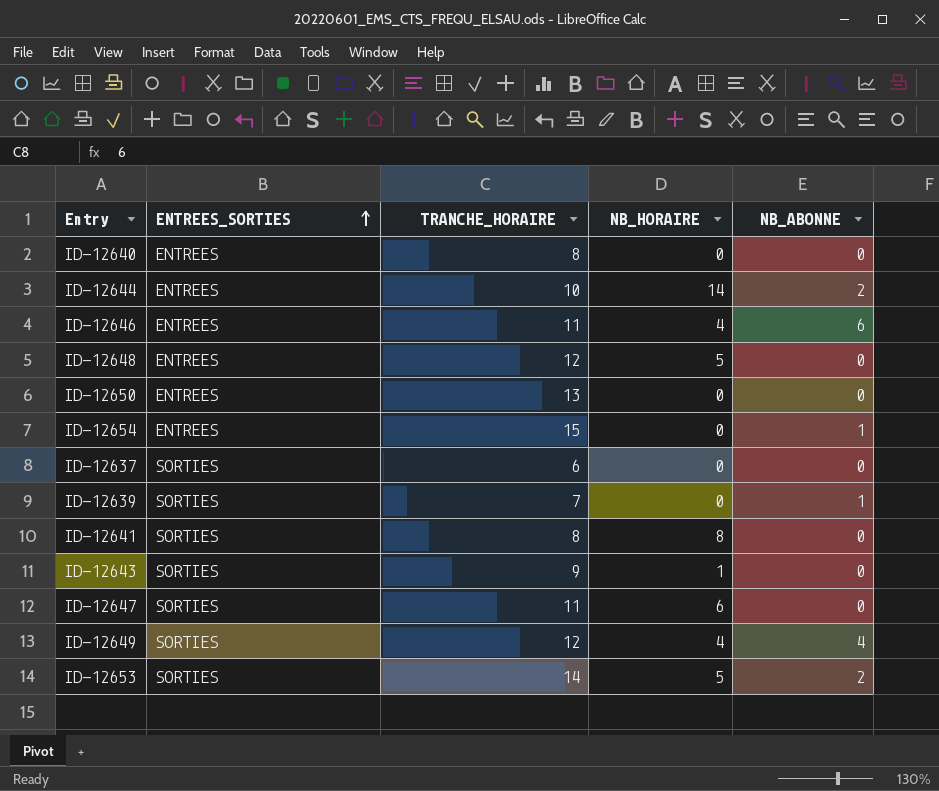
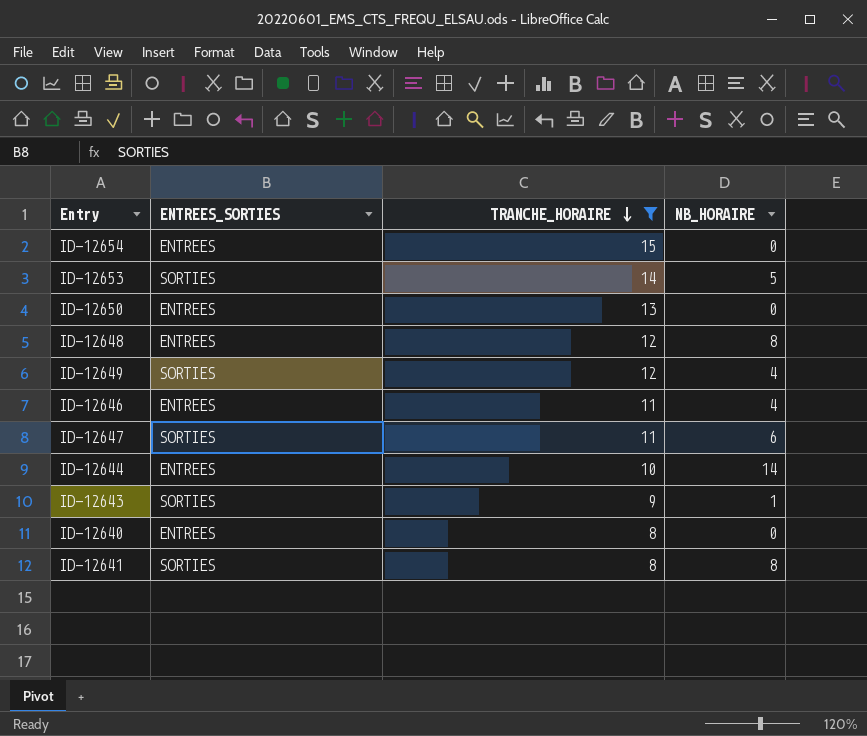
filter: none -> TRANCHE_HORAIRE >= 8
row order: ENTREES_SORTIES ascending -> TRANCHE_HORAIRE descending
column NB_ABONNE | position: 5 -> none
ID-12648 | NB_HORAIRE: 5 -> 8

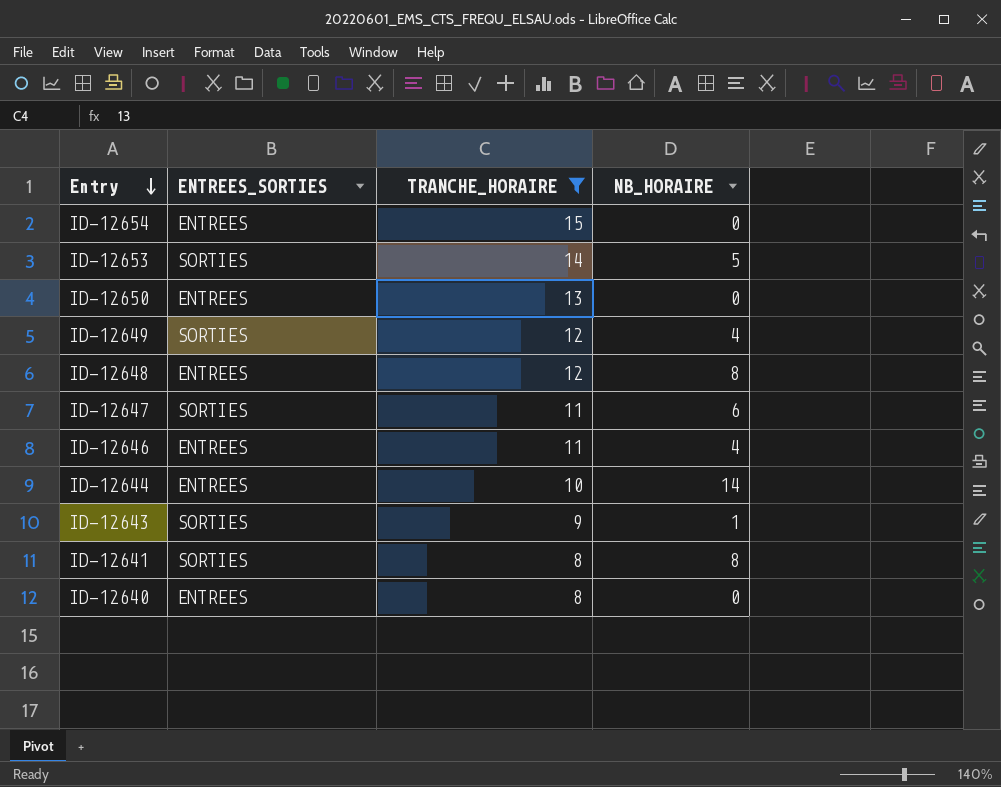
row order: TRANCHE_HORAIRE descending -> Entry descending

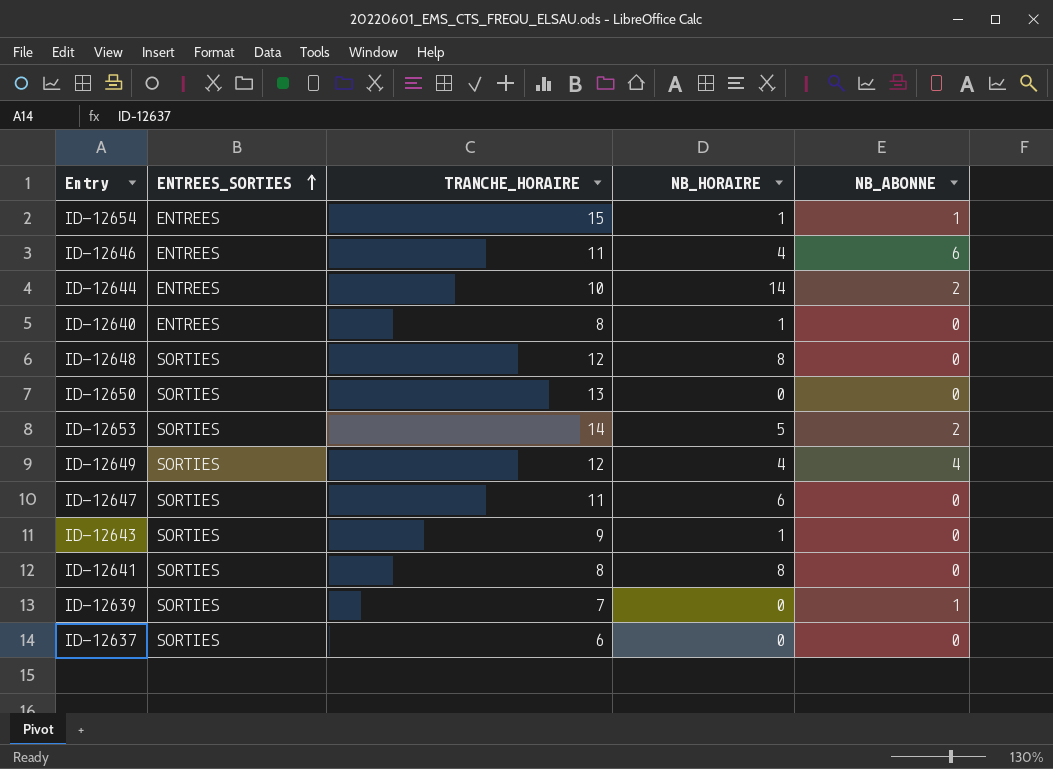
filter: TRANCHE_HORAIRE >= 8 -> none
row order: Entry descending -> ENTREES_SORTIES ascending
column NB_ABONNE | position: none -> 5
ID-12654 | NB_HORAIRE: 0 -> 1
ID-12640 | NB_HORAIRE: 0 -> 1
ID-12648 | ENTREES_SORTIES: ENTREES -> SORTIES
ID-12650 | ENTREES_SORTIES: ENTREES -> SORTIES

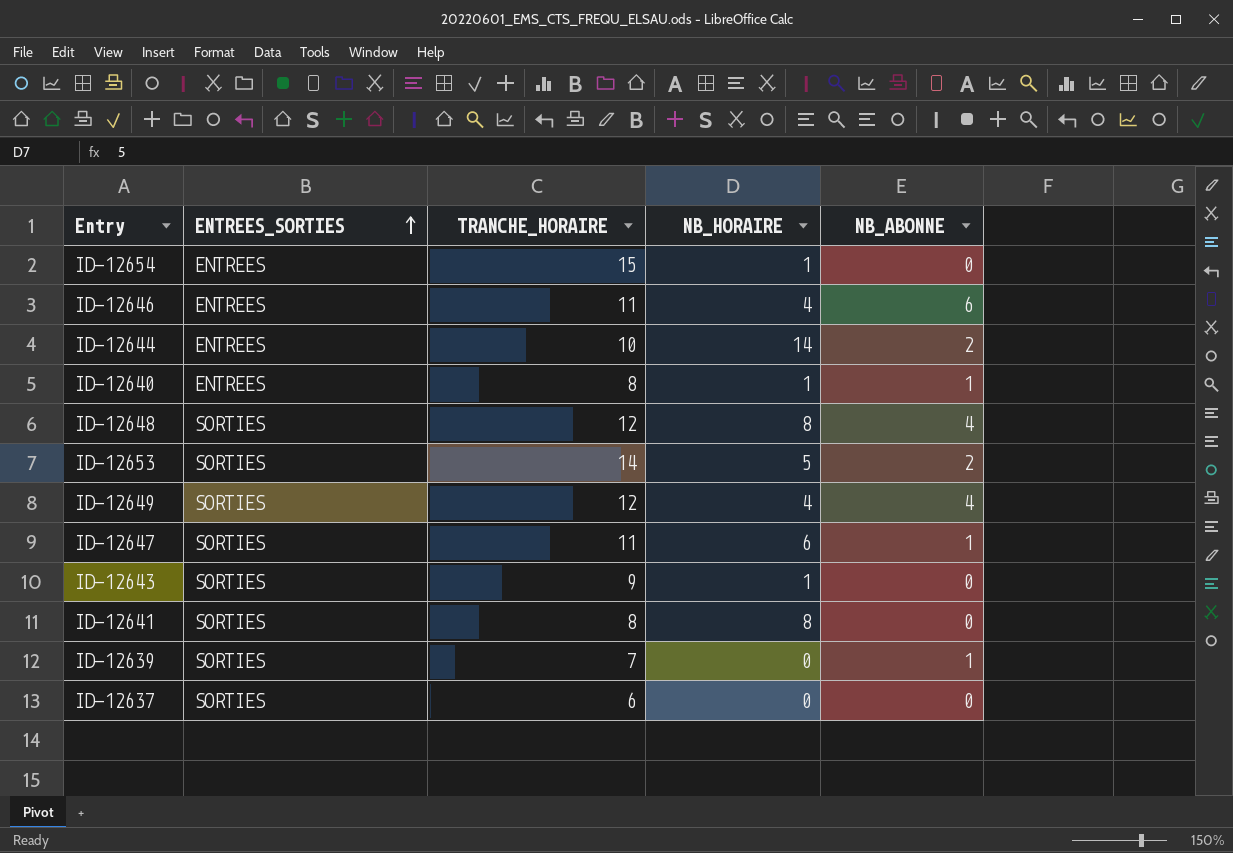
row ID-12650: SORTIES | 13 | 0 | 0 -> none
ID-12654 | NB_ABONNE: 1 -> 0
ID-12640 | NB_ABONNE: 0 -> 1
ID-12648 | NB_ABONNE: 0 -> 4
ID-12647 | NB_ABONNE: 0 -> 1

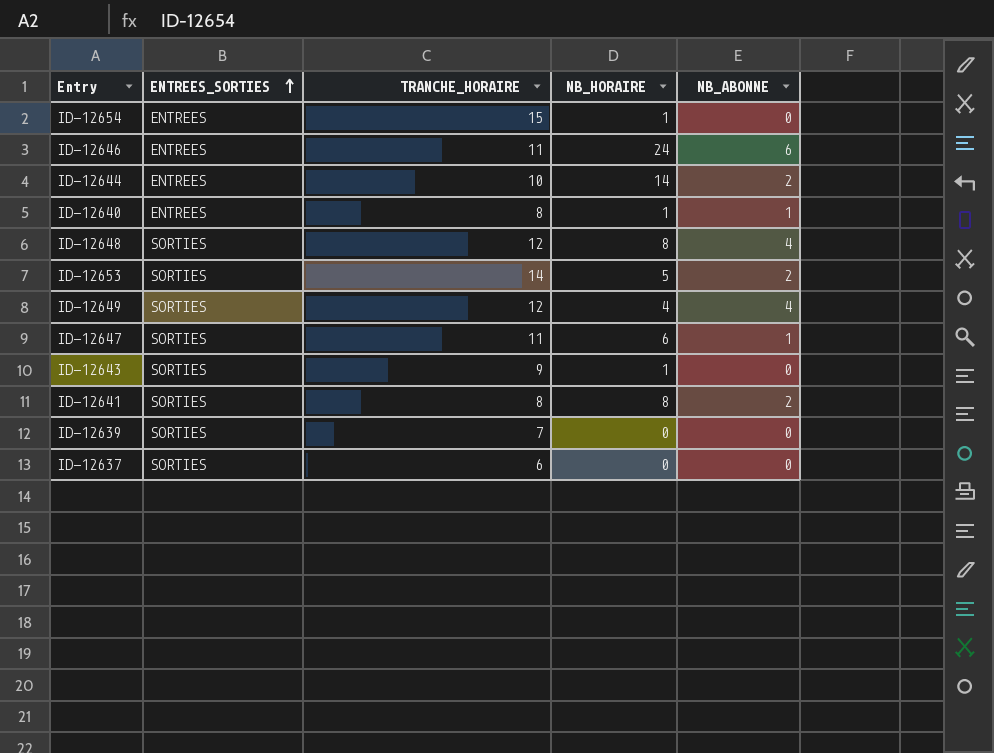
ID-12646 | NB_HORAIRE: 4 -> 24
ID-12641 | NB_ABONNE: 0 -> 2
ID-12639 | NB_ABONNE: 1 -> 0

